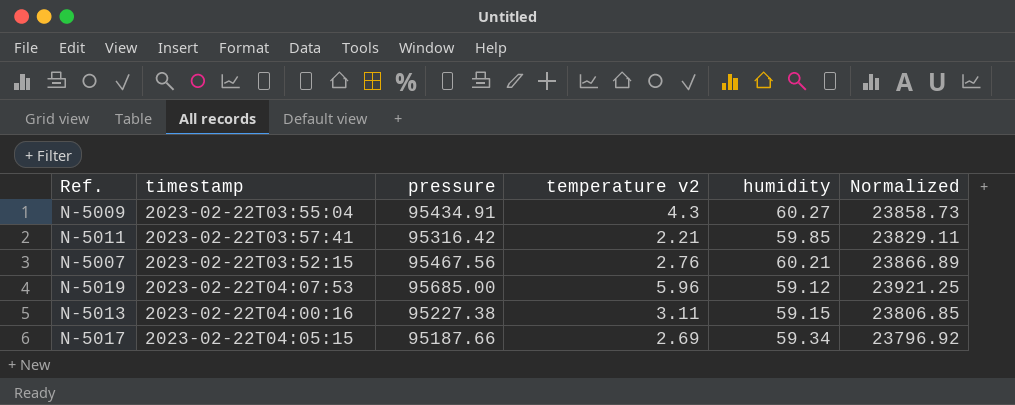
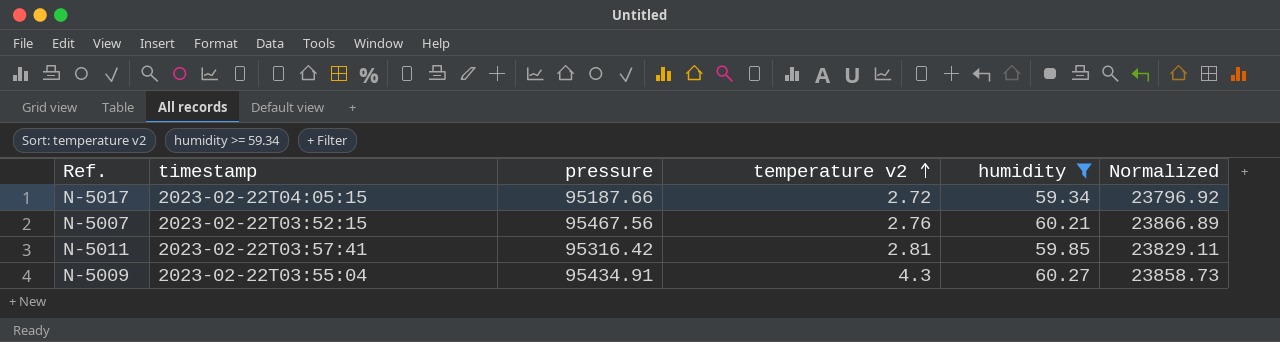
filter: none -> humidity >= 59.34
row order: none -> temperature v2 ascending
N-5017 | temperature v2: 2.69 -> 2.72
N-5011 | temperature v2: 2.21 -> 2.81

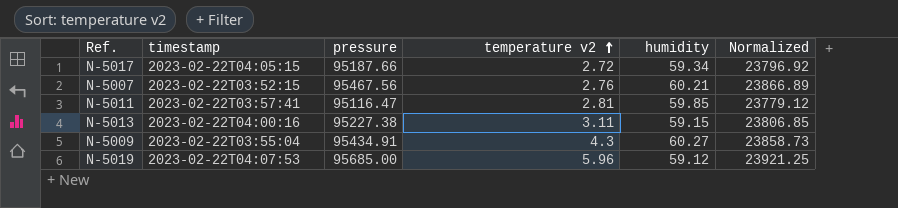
filter: humidity >= 59.34 -> none
N-5011 | pressure: 95316.42 -> 95116.47
N-5011 | Normalized: 23829.11 -> 23779.12

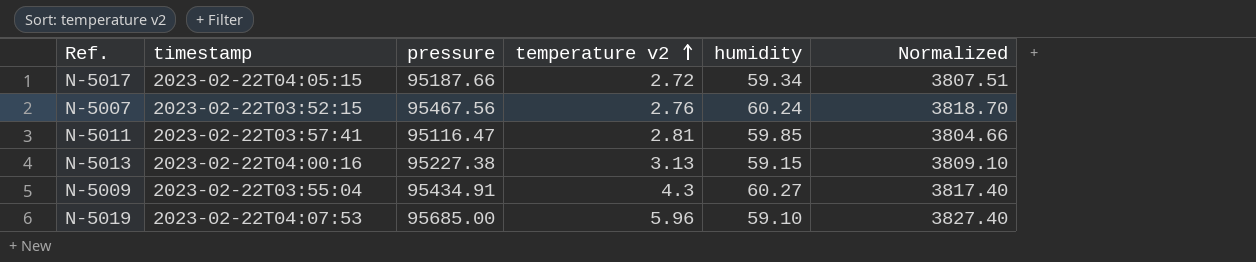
column Normalized | formula: [pressure] * 0.25 -> [pressure] * 0.04
N-5007 | humidity: 60.21 -> 60.24
N-5013 | temperature v2: 3.11 -> 3.13
N-5019 | humidity: 59.12 -> 59.10

